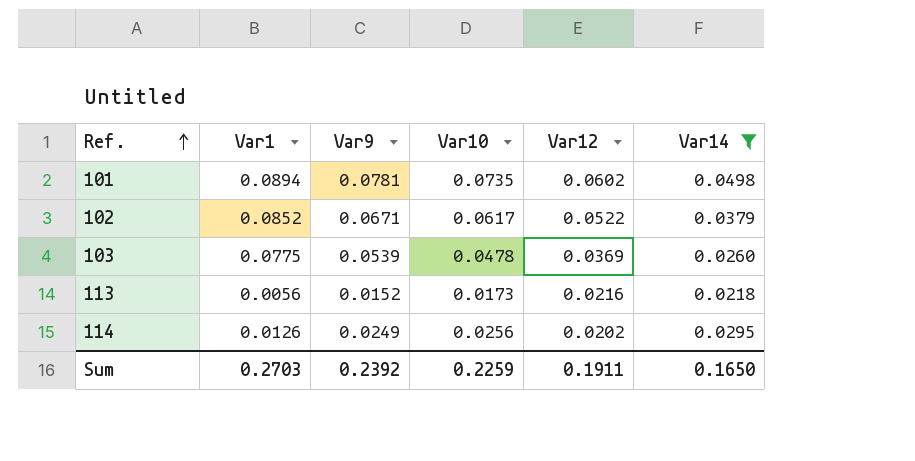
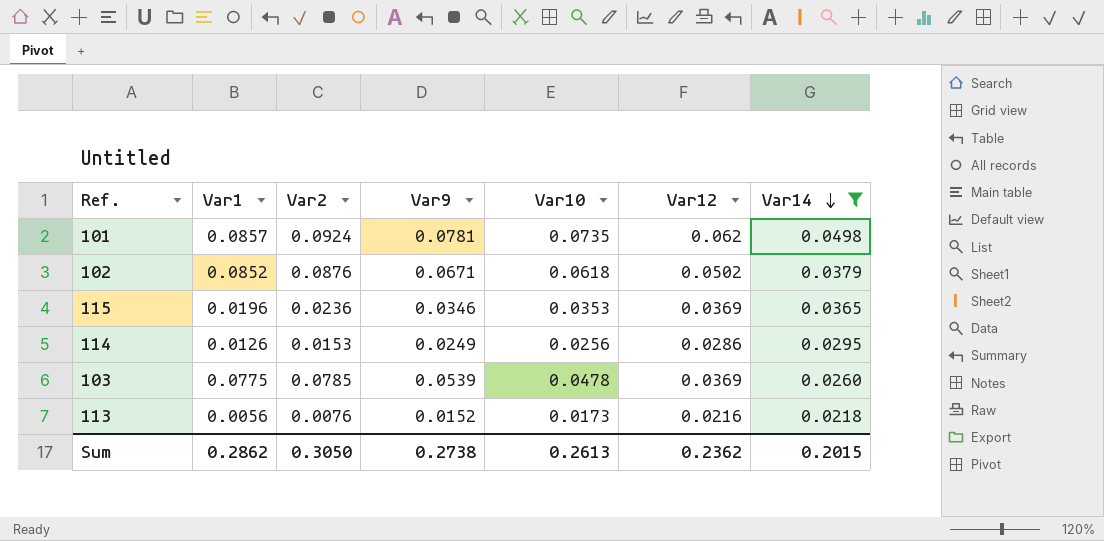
row order: Ref. ascending -> Var14 descending
column Var2 | position: none -> 3
101 | Var1: 0.0894 -> 0.0857
101 | Var12: 0.0602 -> 0.062
102 | Var10: 0.0617 -> 0.0618
102 | Var12: 0.0522 -> 0.0502
row 115: none -> 0.0196 | 0.0236 | 0.0346 | 0.0353 | 0.0369 | 0.0365
114 | Var12: 0.0202 -> 0.0286
Sum | Var1: 0.2703 -> 0.2862
Sum | Var9: 0.2392 -> 0.2738
Sum | Var10: 0.2259 -> 0.2613
Sum | Var12: 0.1911 -> 0.2362
Sum | Var14: 0.1650 -> 0.2015

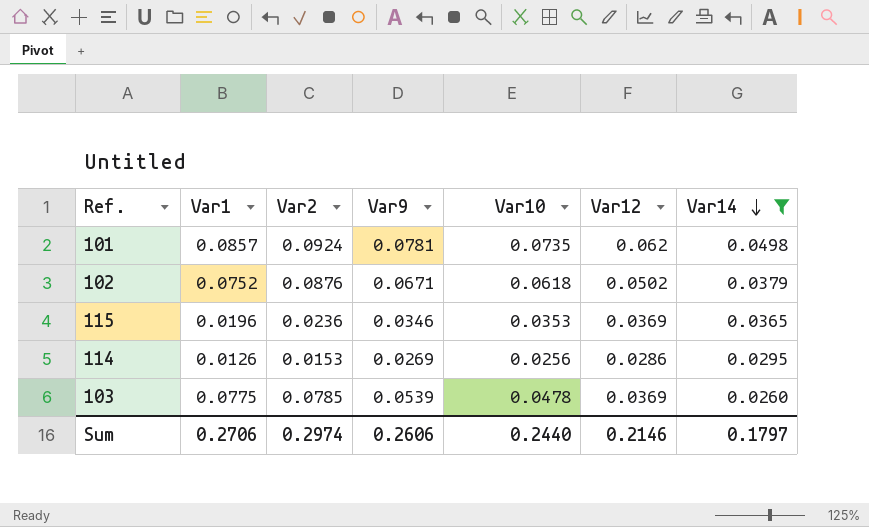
row 113: 0.0056 | 0.0076 | 0.0152 | 0.0173 | 0.0216 | 0.0218 -> none
102 | Var1: 0.0852 -> 0.0752
114 | Var9: 0.0249 -> 0.0269
Sum | Var1: 0.2862 -> 0.2706
Sum | Var2: 0.3050 -> 0.2974
Sum | Var9: 0.2738 -> 0.2606
Sum | Var10: 0.2613 -> 0.2440
Sum | Var12: 0.2362 -> 0.2146
Sum | Var14: 0.2015 -> 0.1797

